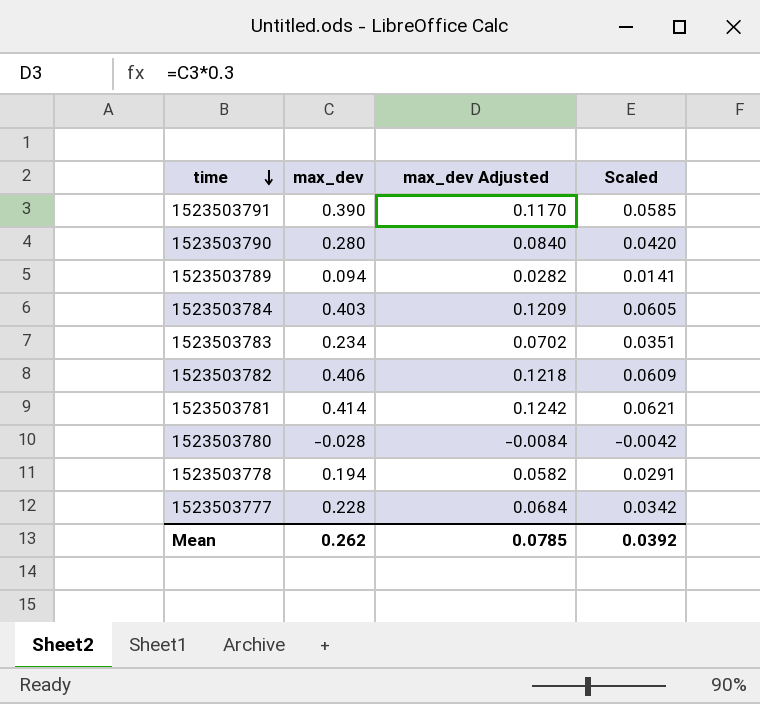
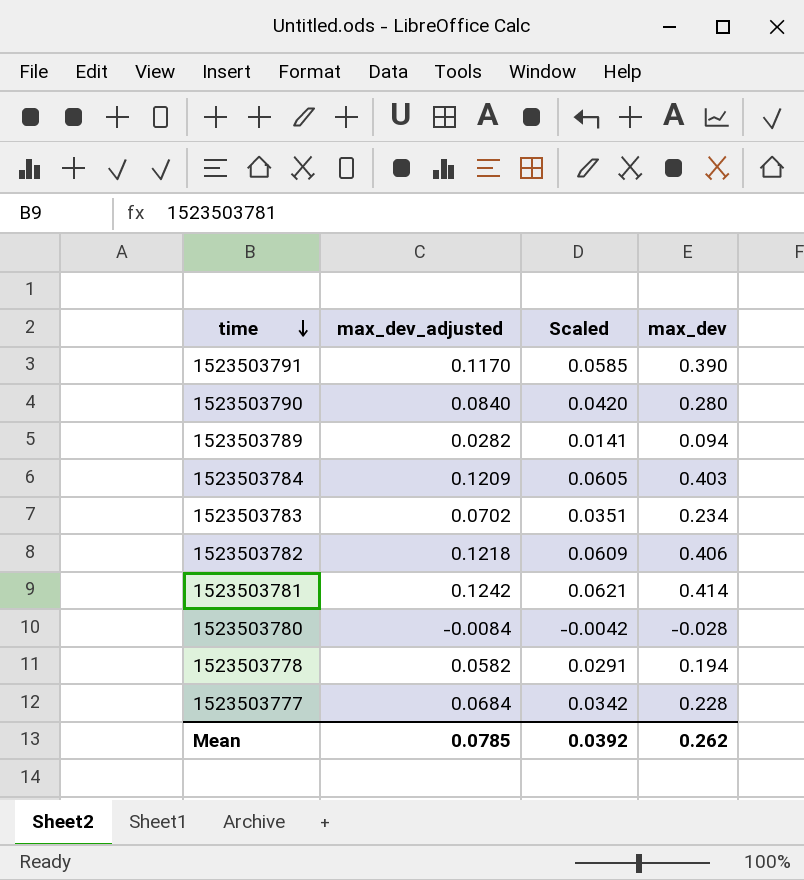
column name: max_dev Adjusted -> max_dev_adjusted
column max_dev | position: 2 -> 4

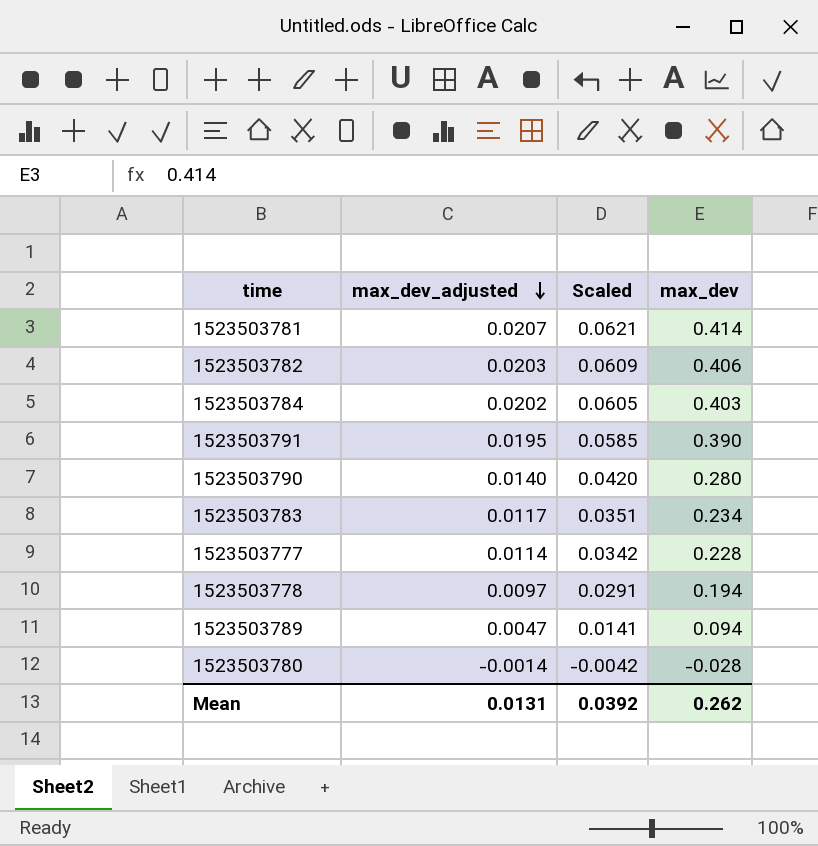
row order: time descending -> max_dev_adjusted descending
column max_dev_adjusted | formula: [max_dev] * 0.3 -> [max_dev] * 0.05
Mean | max_dev_adjusted: 0.0785 -> 0.0131

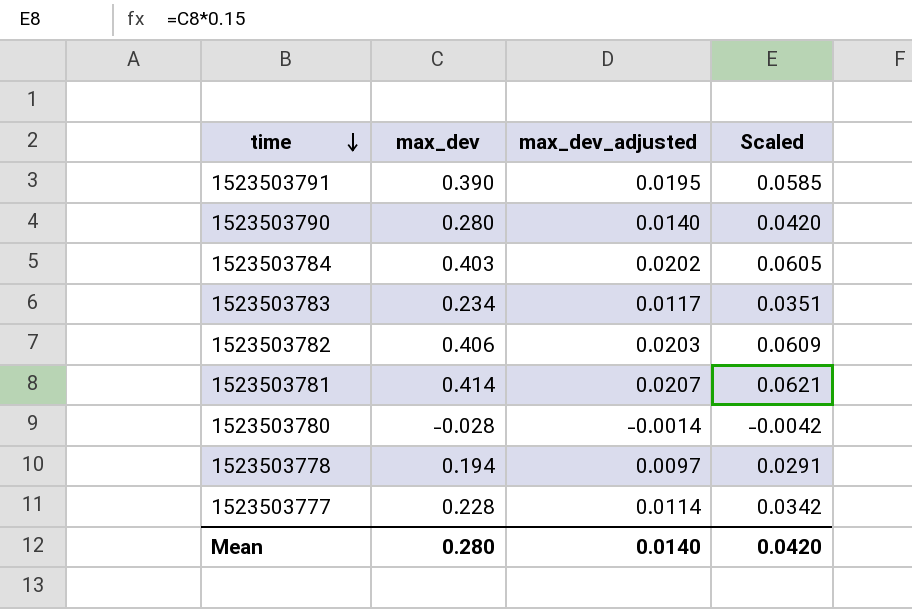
row order: max_dev_adjusted descending -> time descending
column max_dev | position: 4 -> 2
row 1523503789: 0.0047 | 0.0141 | 0.094 -> none
Mean | max_dev: 0.262 -> 0.280
Mean | max_dev_adjusted: 0.0131 -> 0.0140
Mean | Scaled: 0.0392 -> 0.0420

